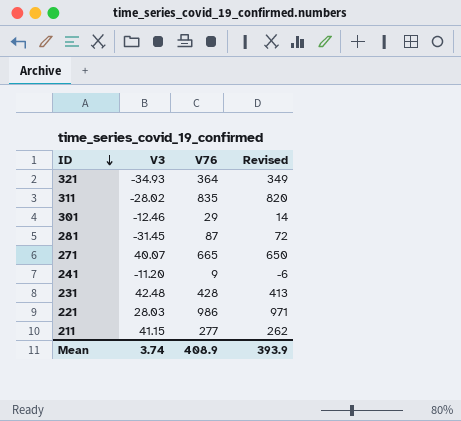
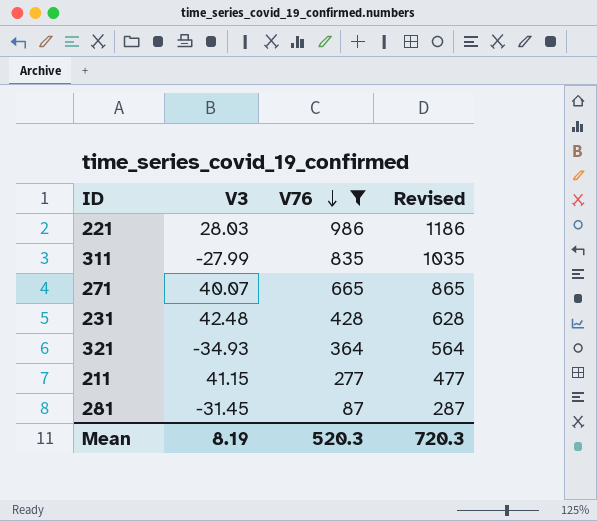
filter: none -> V76 >= 87
row order: ID descending -> V76 descending
column Revised | formula: [V76] - 15 -> [V76] + 200
311 | V3: -28.02 -> -27.99
Mean | V3: 3.74 -> 8.19
Mean | V76: 408.9 -> 520.3
Mean | Revised: 393.9 -> 720.3

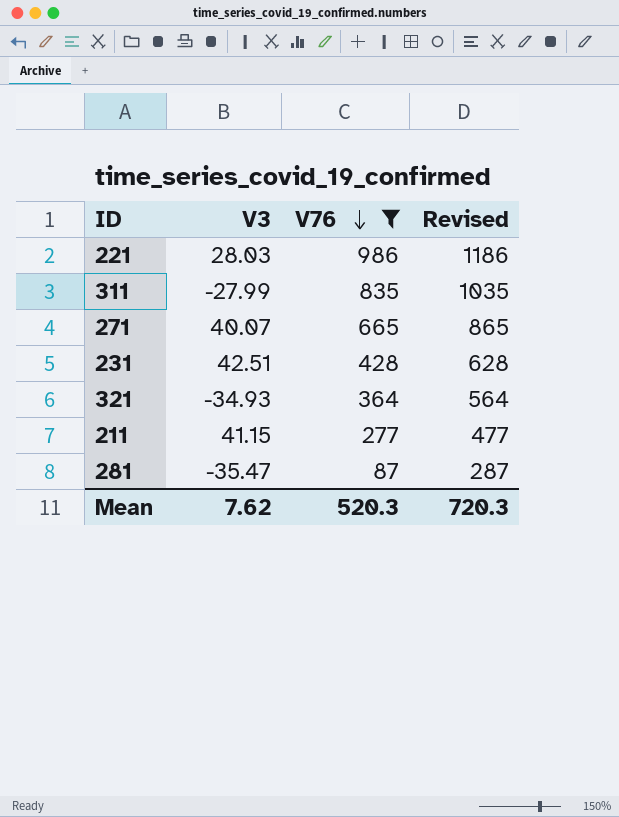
231 | V3: 42.48 -> 42.51
281 | V3: -31.45 -> -35.47
Mean | V3: 8.19 -> 7.62

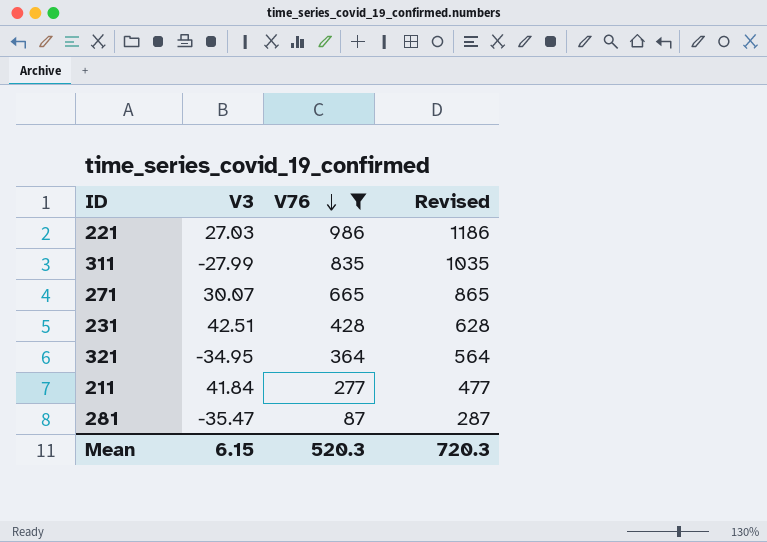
221 | V3: 28.03 -> 27.03
271 | V3: 40.07 -> 30.07
321 | V3: -34.93 -> -34.95
211 | V3: 41.15 -> 41.84
Mean | V3: 7.62 -> 6.15

